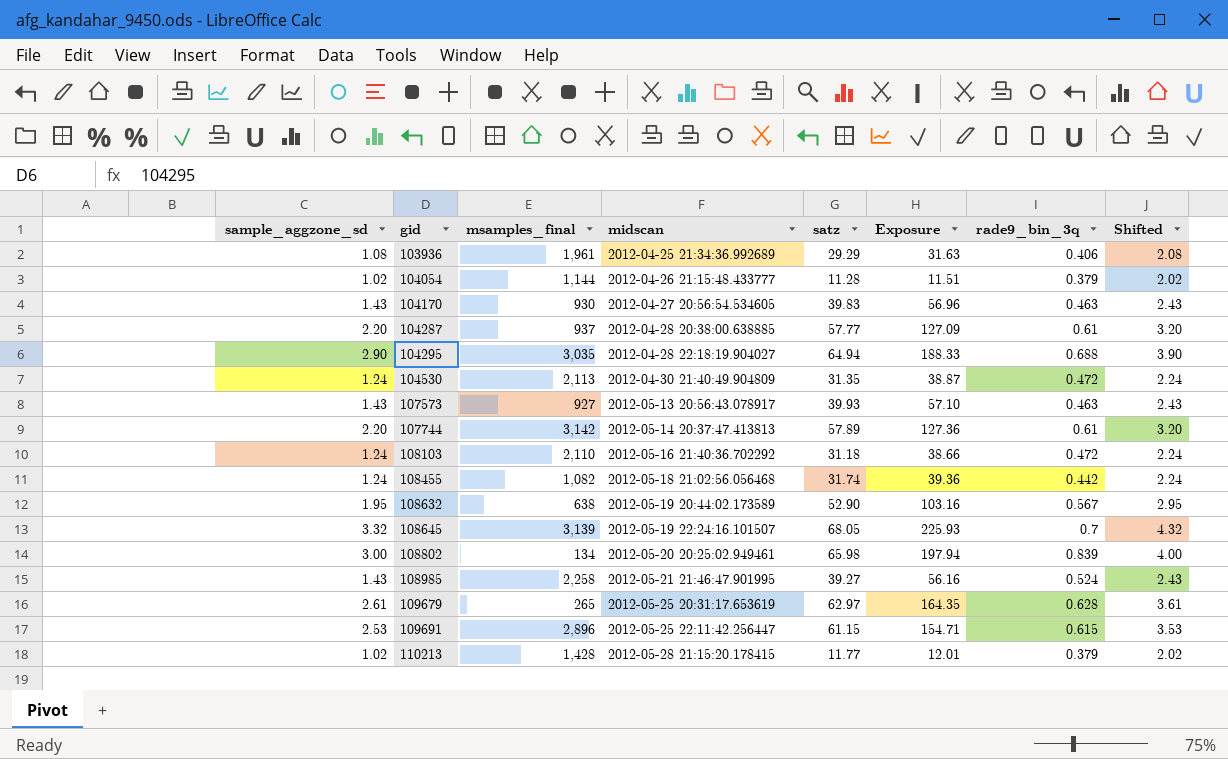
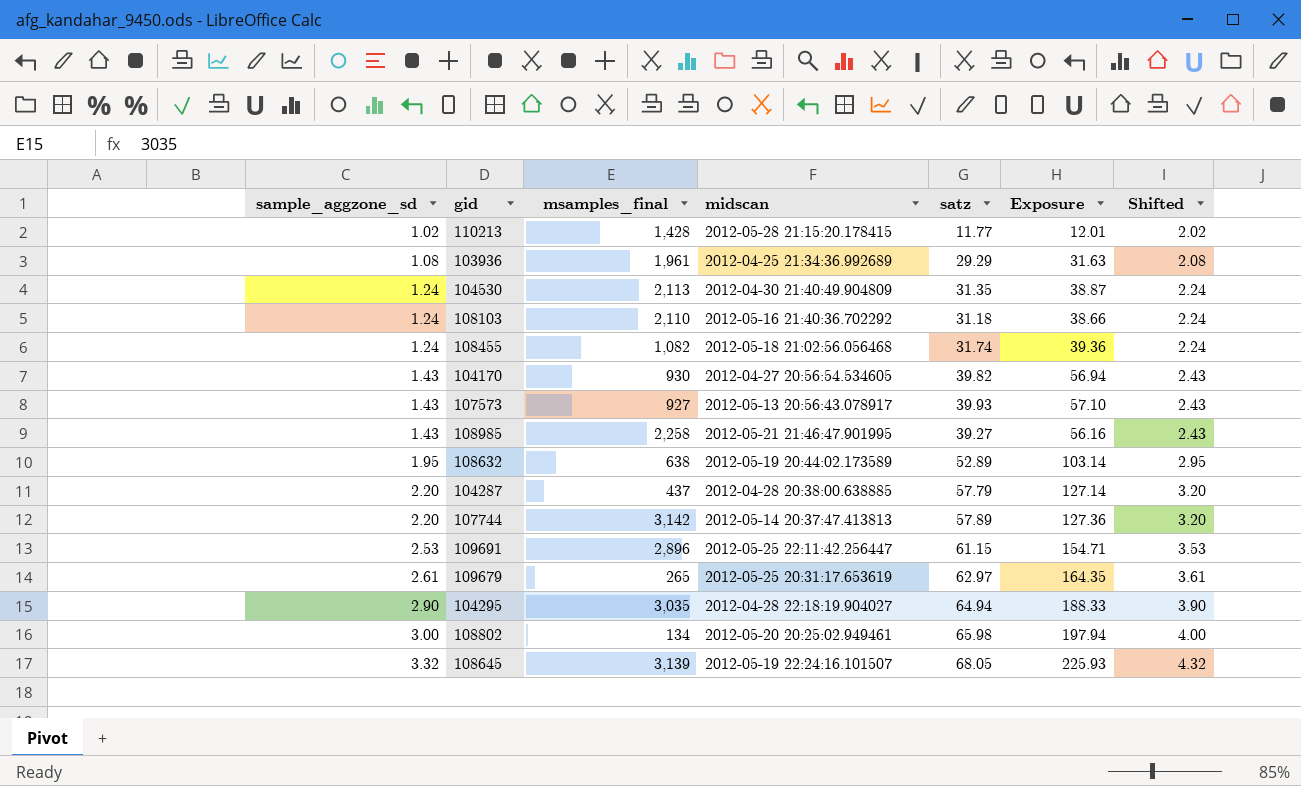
row order: gid ascending -> sample_aggzone_sd ascending
column rade9_bin_3q | position: 7 -> none
row 104054: 1.02 | 1,144 | 2012-04-26 21:15:48.433777 | 11.28 | 11.51 | 0.379 | 2.02 -> none
104170 | satz: 39.83 -> 39.82
104170 | Exposure: 56.96 -> 56.94
108632 | satz: 52.90 -> 52.89
108632 | Exposure: 103.16 -> 103.14
104287 | msamples_final: 937 -> 437
104287 | satz: 57.77 -> 57.79
104287 | Exposure: 127.09 -> 127.14

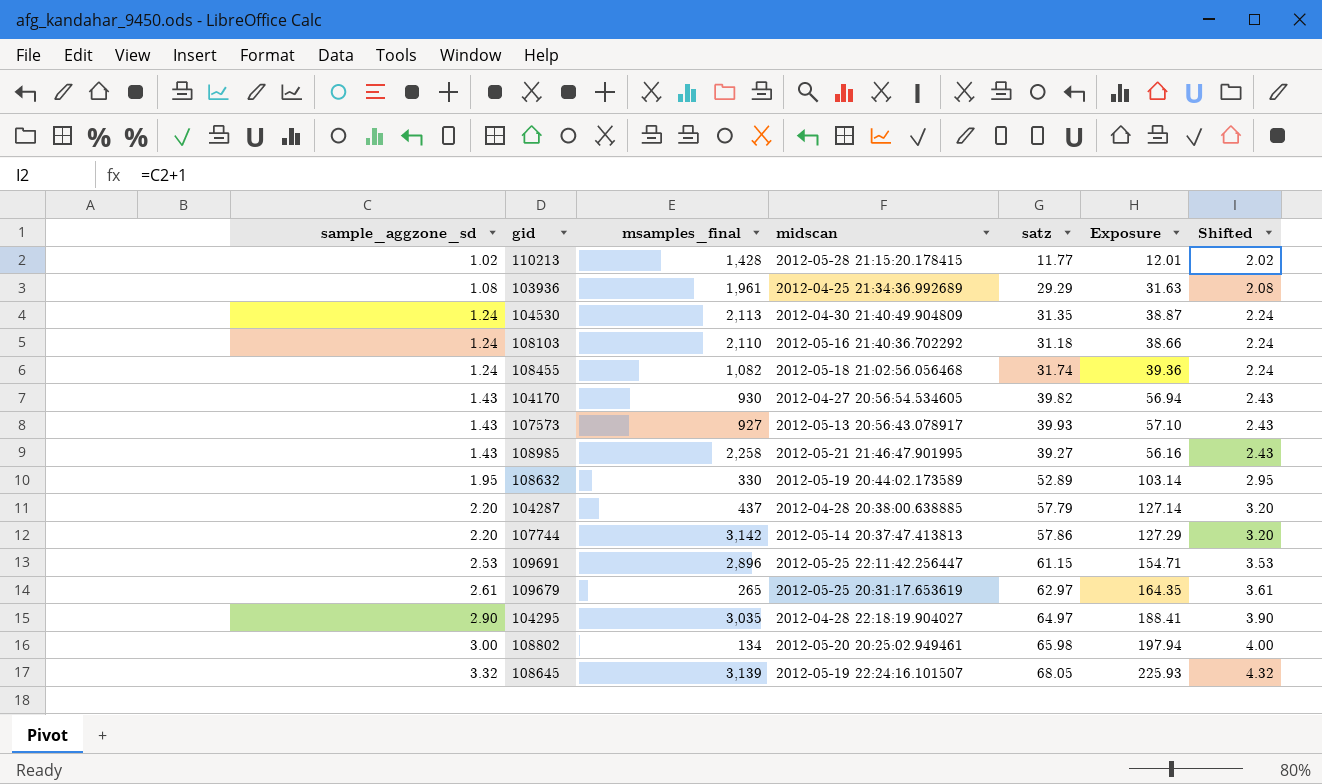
108632 | msamples_final: 638 -> 330
107744 | satz: 57.89 -> 57.86
107744 | Exposure: 127.36 -> 127.29
104295 | satz: 64.94 -> 64.97
104295 | Exposure: 188.33 -> 188.41

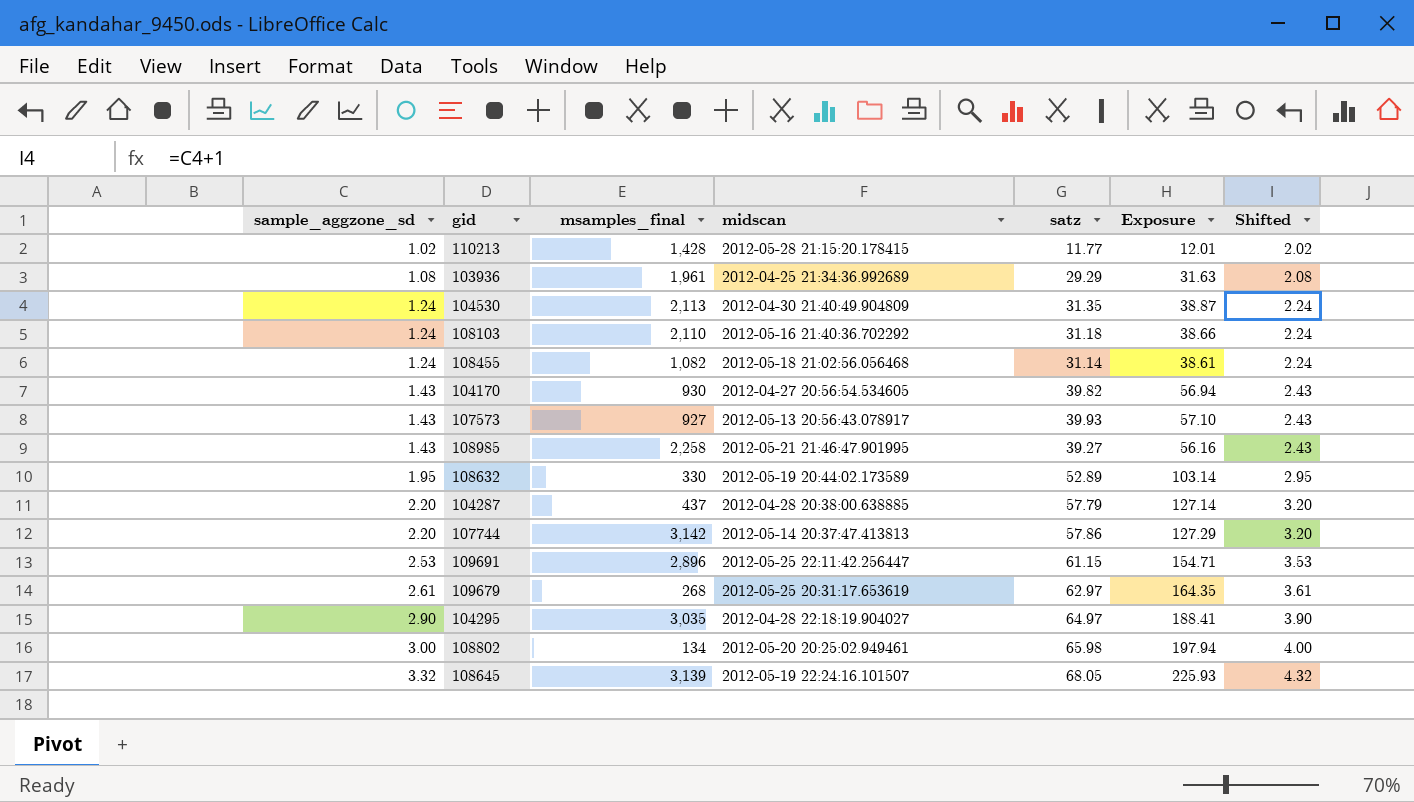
108455 | satz: 31.74 -> 31.14
108455 | Exposure: 39.36 -> 38.61
109679 | msamples_final: 265 -> 268

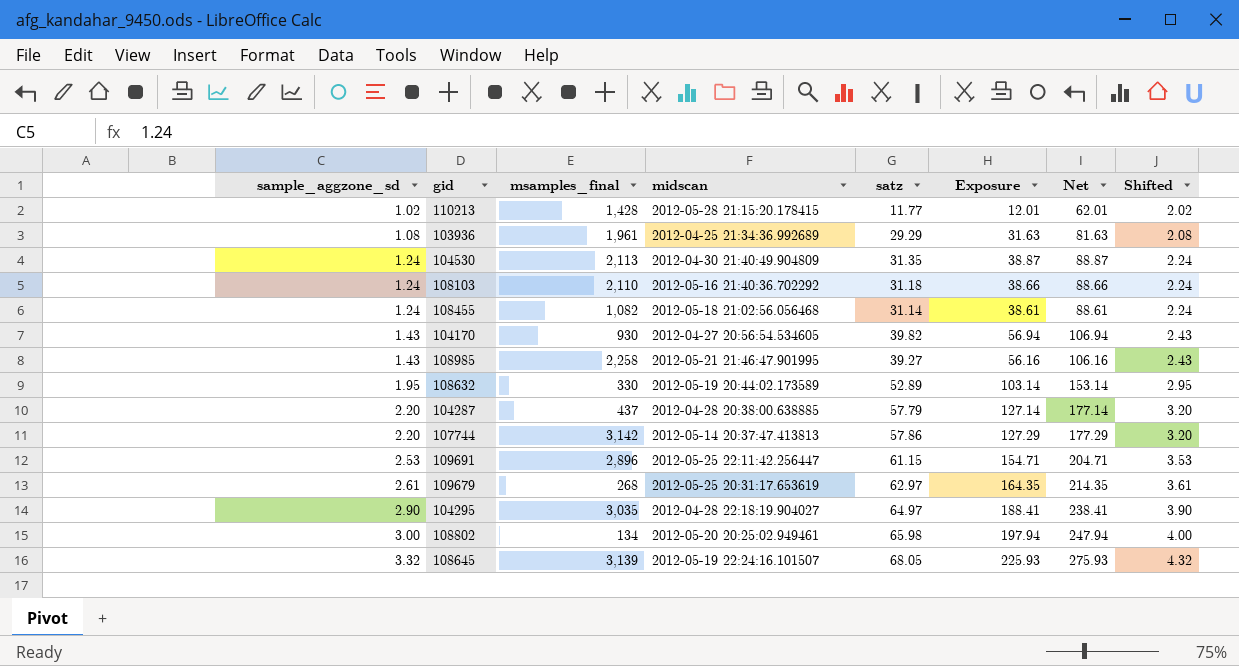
column Net | formula: none -> [Exposure] + 50
row 107573: 1.43 | 927 | 2012-05-13 20:56:43.078917 | 39.93 | 57.10 | 2.43 -> none

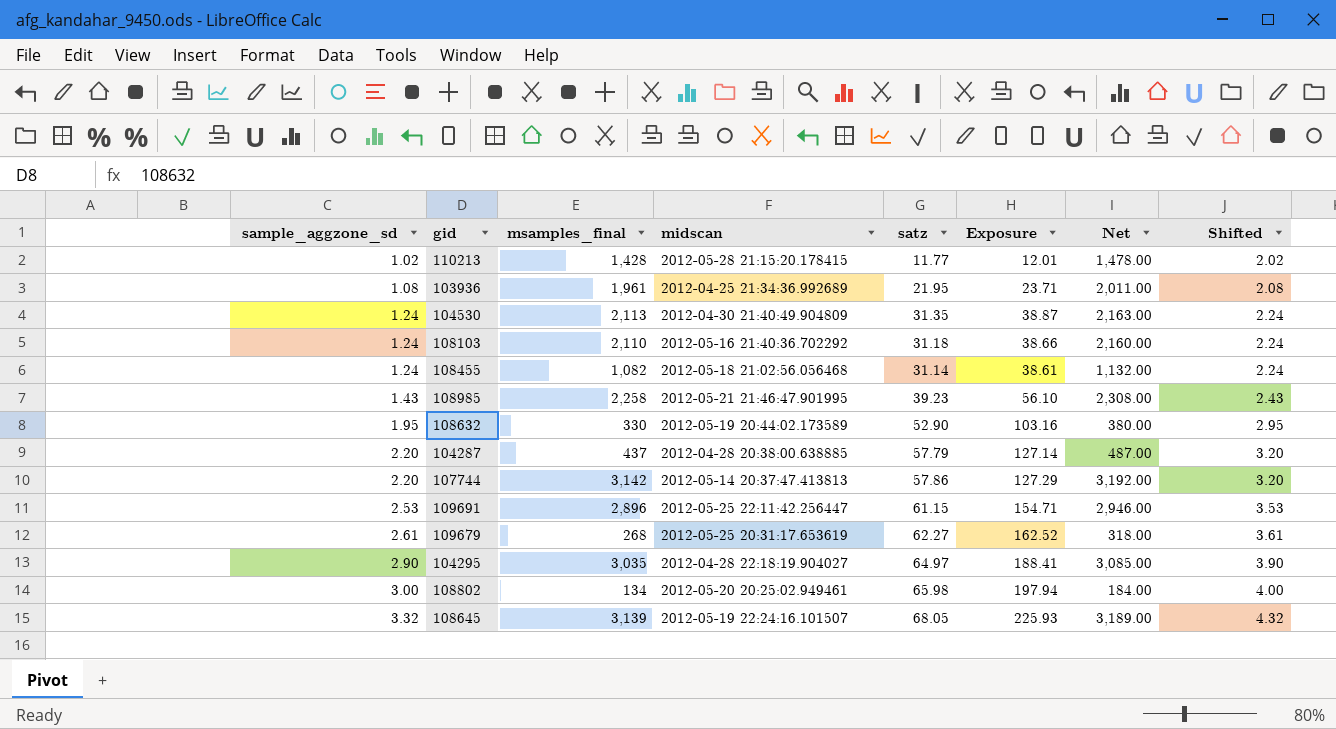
column Net | formula: [Exposure] + 50 -> [msamples_final] + 50
row 104170: 1.43 | 930 | 2012-04-27 20:56:54.534605 | 39.82 | 56.94 | 106.94 | 2.43 -> none
103936 | satz: 29.29 -> 21.95
103936 | Exposure: 31.63 -> 23.71
108985 | satz: 39.27 -> 39.23
108985 | Exposure: 56.16 -> 56.10
108632 | satz: 52.89 -> 52.90
108632 | Exposure: 103.14 -> 103.16
109679 | satz: 62.97 -> 62.27
109679 | Exposure: 164.35 -> 162.52

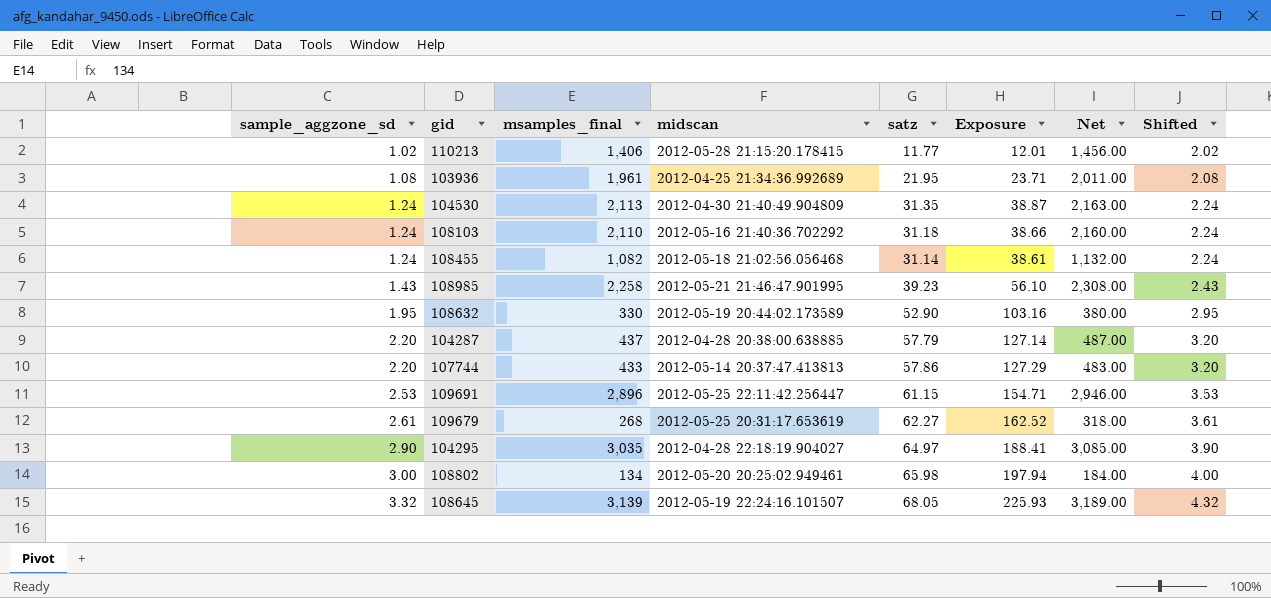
110213 | msamples_final: 1,428 -> 1,406
110213 | Net: 1,478.00 -> 1,456.00
107744 | msamples_final: 3,142 -> 433
107744 | Net: 3,192.00 -> 483.00

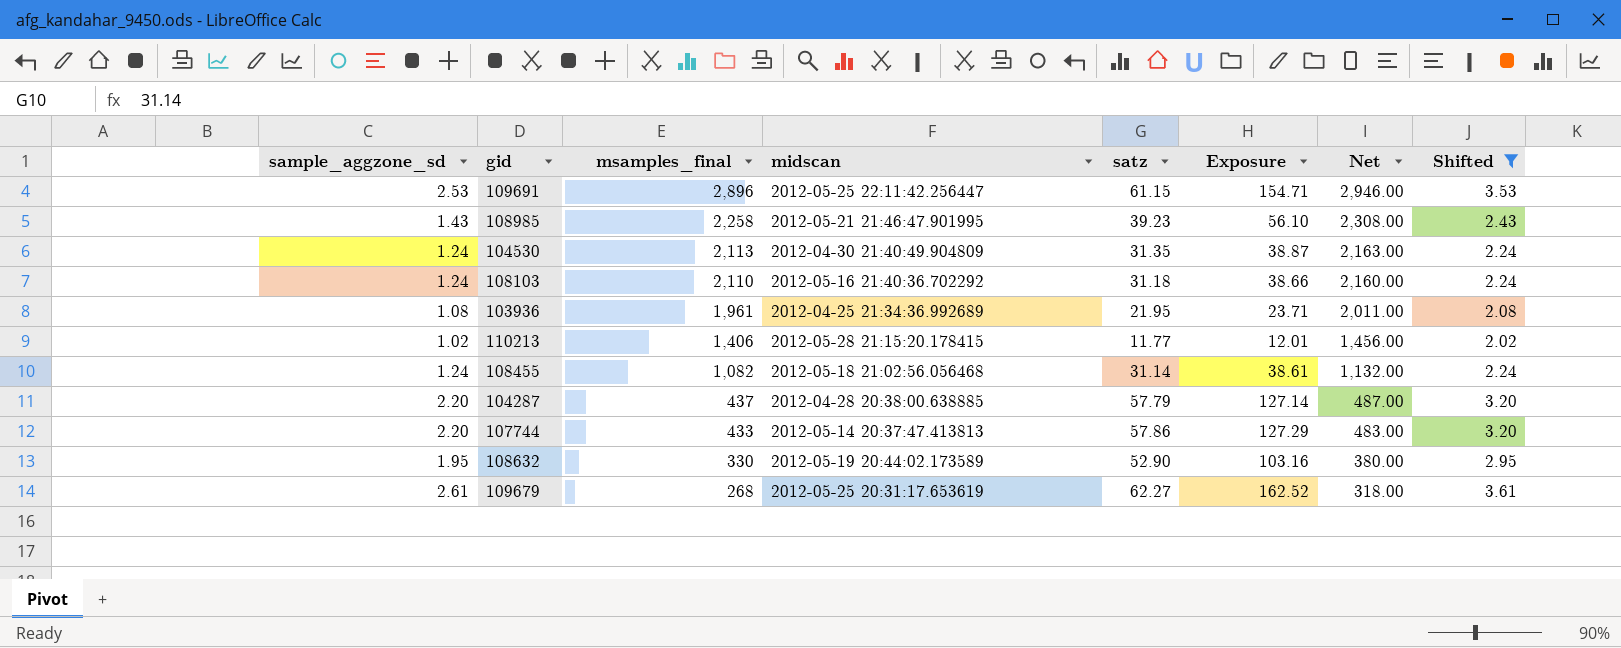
filter: none -> Shifted <= 3.61
row order: sample_aggzone_sd ascending -> msamples_final descending

